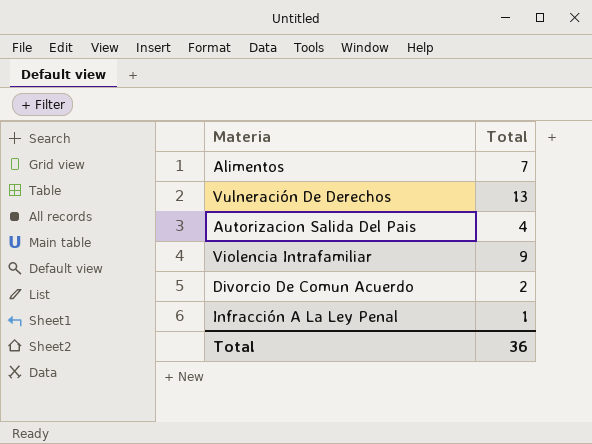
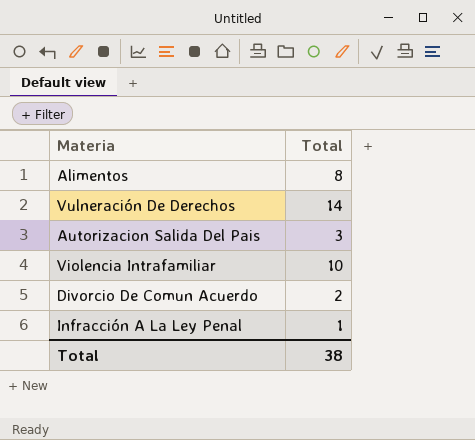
Alimentos | Total: 7 -> 8
Vulneración De Derechos | Total: 13 -> 14
Autorizacion Salida Del Pais | Total: 4 -> 3
Violencia Intrafamiliar | Total: 9 -> 10
Total | Total: 36 -> 38

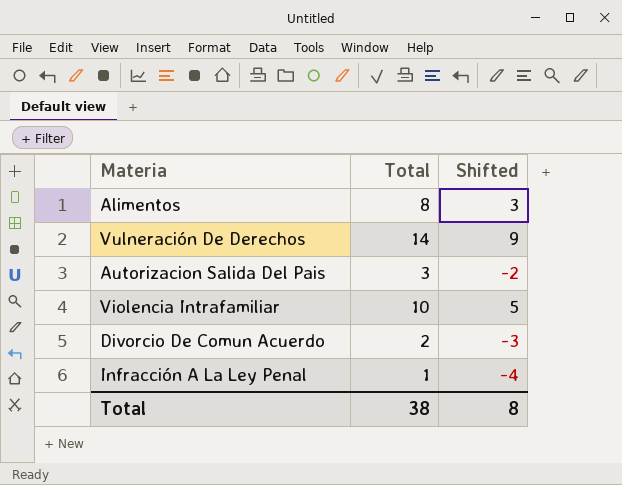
column Shifted | formula: none -> [Total] - 5

